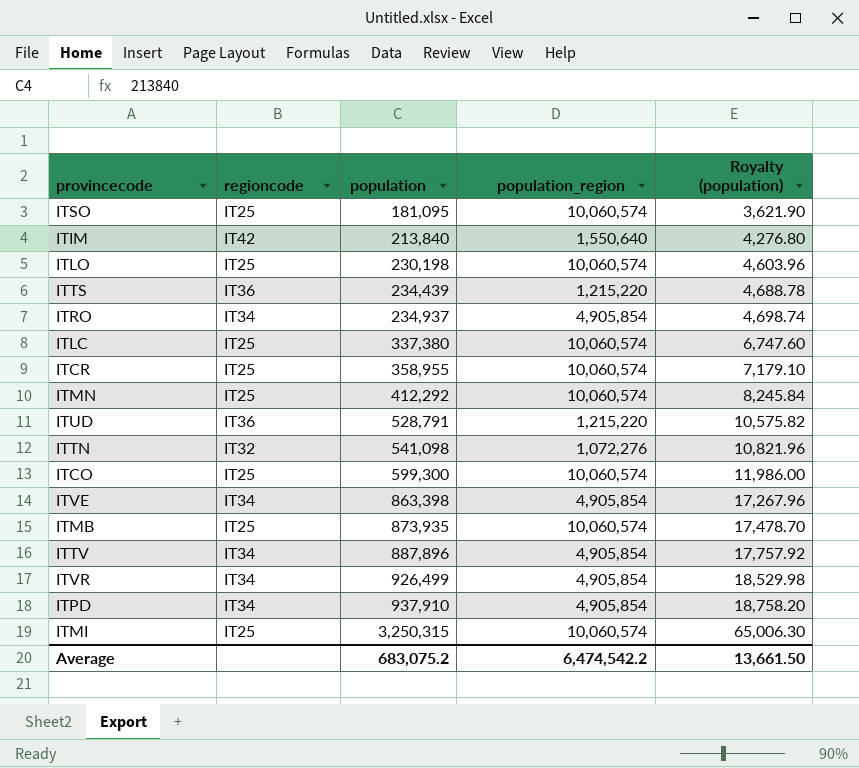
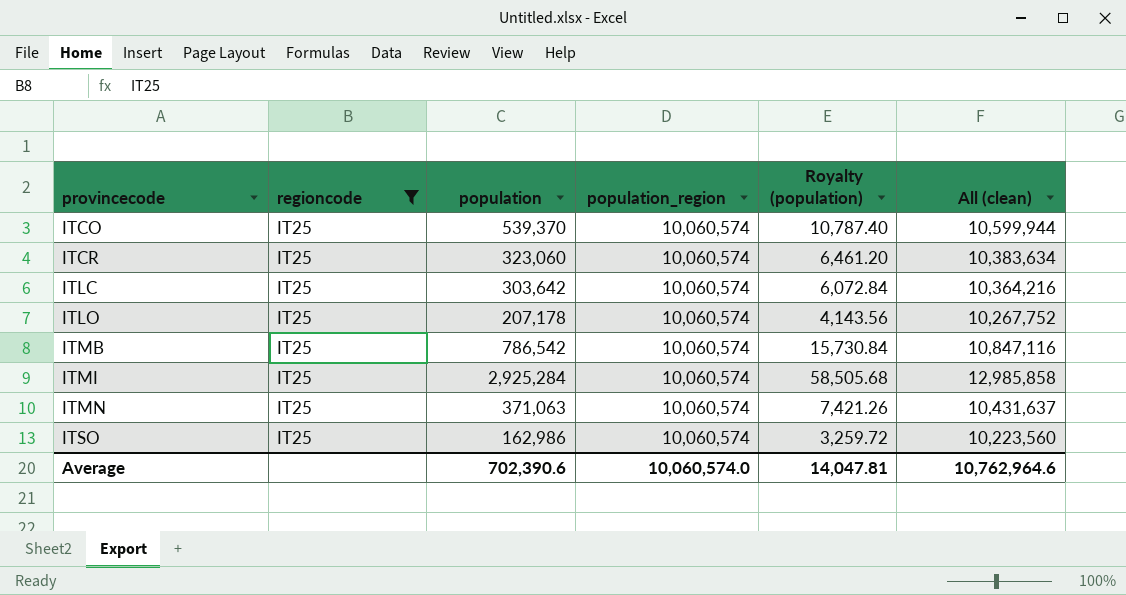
filter: none -> regioncode = IT25
row order: population ascending -> provincecode ascending
column All (clean) | formula: none -> [population] + [population_region]
ITCO | population: 599,300 -> 539,370
ITCO | Royalty (population): 11,986.00 -> 10,787.40
ITCR | population: 358,955 -> 323,060
ITCR | Royalty (population): 7,179.10 -> 6,461.20
ITLC | population: 337,380 -> 303,642
ITLC | Royalty (population): 6,747.60 -> 6,072.84
ITLO | population: 230,198 -> 207,178
ITLO | Royalty (population): 4,603.96 -> 4,143.56
ITMB | population: 873,935 -> 786,542
ITMB | Royalty (population): 17,478.70 -> 15,730.84
ITMI | population: 3,250,315 -> 2,925,284
ITMI | Royalty (population): 65,006.30 -> 58,505.68
ITMN | population: 412,292 -> 371,063
ITMN | Royalty (population): 8,245.84 -> 7,421.26
ITSO | population: 181,095 -> 162,986
ITSO | Royalty (population): 3,621.90 -> 3,259.72
Average | population: 683,075.2 -> 702,390.6
Average | population_region: 6,474,542.2 -> 10,060,574.0
Average | Royalty (population): 13,661.50 -> 14,047.81

